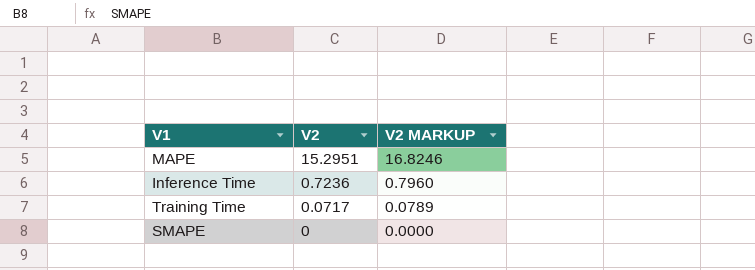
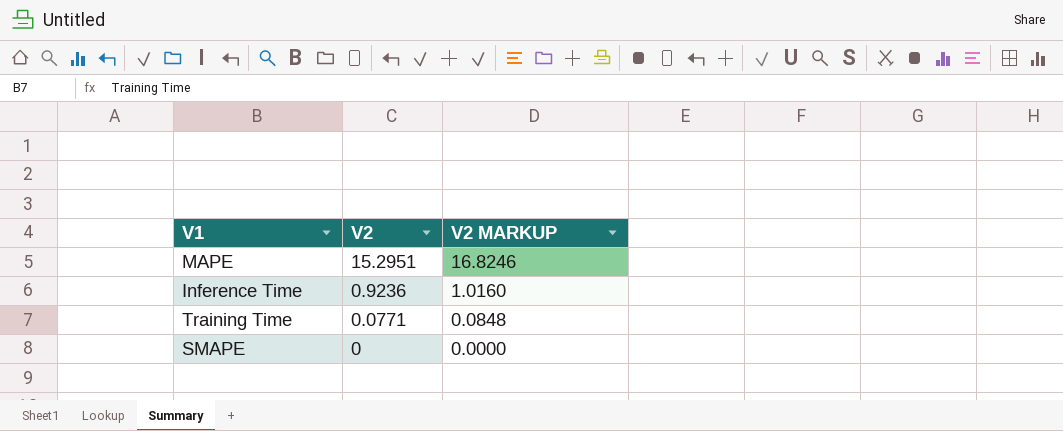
Inference Time | V2: 0.7236 -> 0.9236
Inference Time | V2 MARKUP: 0.7960 -> 1.0160
Training Time | V2: 0.0717 -> 0.0771
Training Time | V2 MARKUP: 0.0789 -> 0.0848

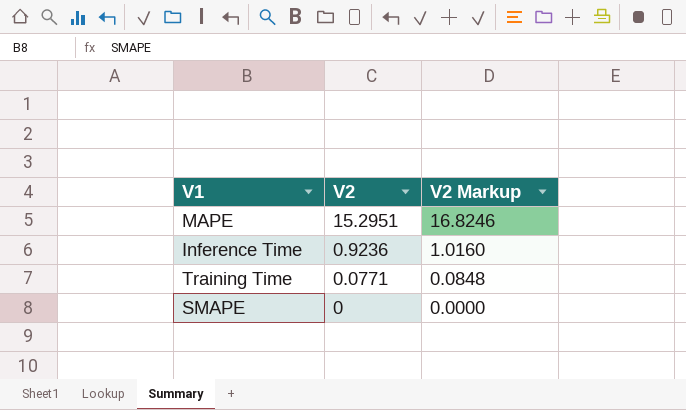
column name: V2 MARKUP -> V2 Markup

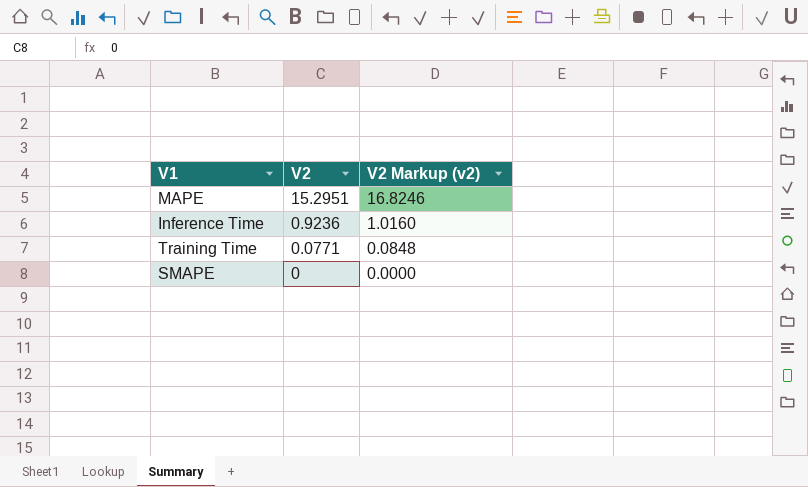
column name: V2 Markup -> V2 Markup (v2)

